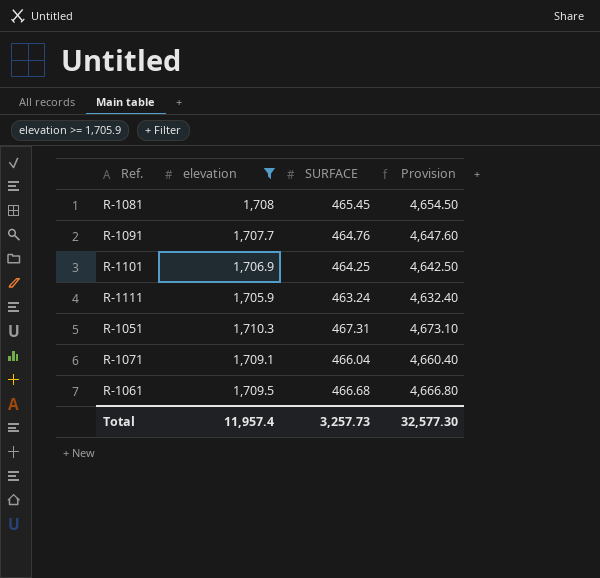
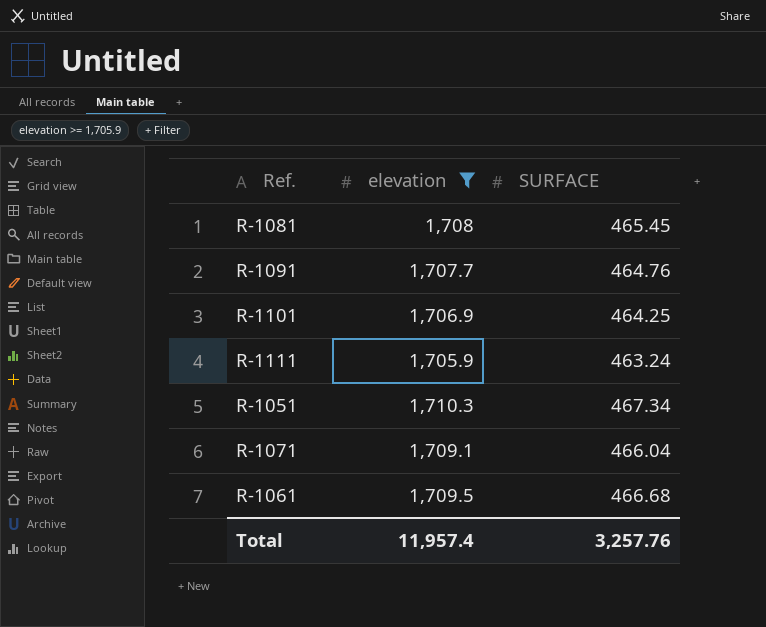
column Provision | formula: [SURFACE] * 10 -> none
R-1051 | SURFACE: 467.31 -> 467.34
Total | SURFACE: 3,257.73 -> 3,257.76

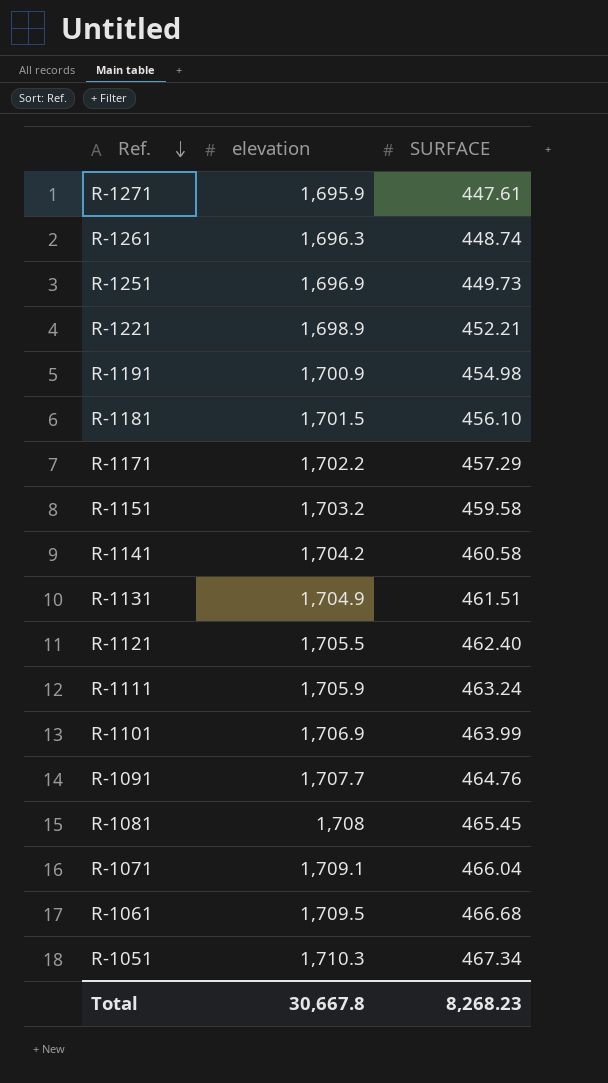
filter: elevation >= 1,705.9 -> none
row order: none -> Ref. descending
R-1101 | SURFACE: 464.25 -> 463.99
Total | elevation: 11,957.4 -> 30,667.8
Total | SURFACE: 3,257.76 -> 8,268.23

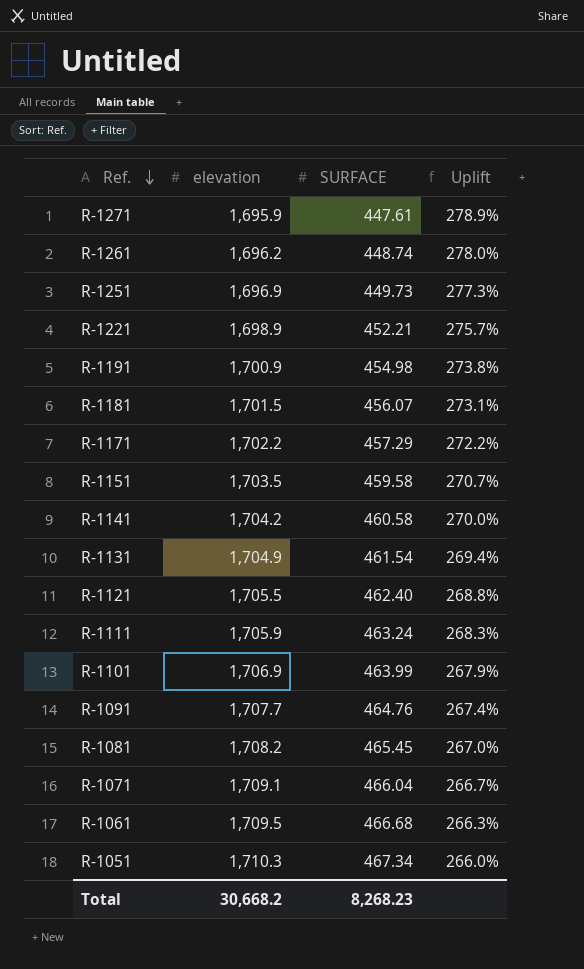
column Uplift | formula: none -> ([elevation] - [SURFACE]) / [SURFACE]
R-1261 | elevation: 1,696.3 -> 1,696.2
R-1181 | SURFACE: 456.10 -> 456.07
R-1151 | elevation: 1,703.2 -> 1,703.5
R-1131 | SURFACE: 461.51 -> 461.54
R-1081 | elevation: 1,708 -> 1,708.2
Total | elevation: 30,667.8 -> 30,668.2

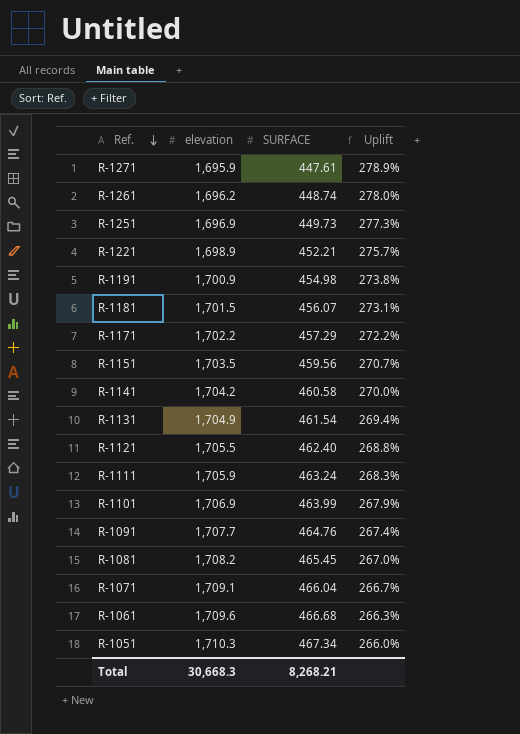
R-1151 | SURFACE: 459.58 -> 459.56
R-1061 | elevation: 1,709.5 -> 1,709.6
Total | elevation: 30,668.2 -> 30,668.3
Total | SURFACE: 8,268.23 -> 8,268.21

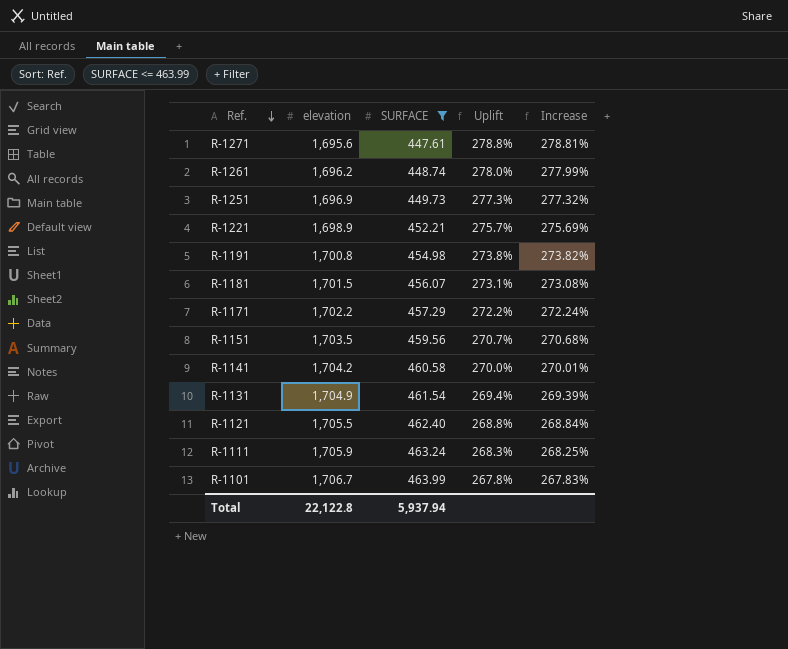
filter: none -> SURFACE <= 463.99
column Increase | formula: none -> ([elevation] - [SURFACE]) / [SURFACE]
R-1271 | elevation: 1,695.9 -> 1,695.6
R-1271 | Uplift: 278.9% -> 278.8%
R-1191 | elevation: 1,700.9 -> 1,700.8
R-1101 | elevation: 1,706.9 -> 1,706.7
R-1101 | Uplift: 267.9% -> 267.8%
Total | elevation: 30,668.3 -> 22,122.8
Total | SURFACE: 8,268.21 -> 5,937.94

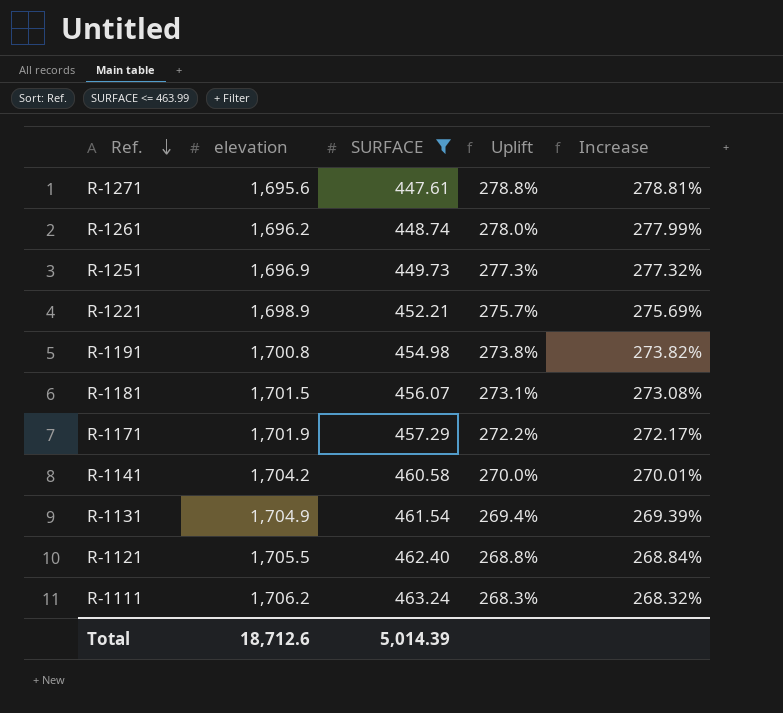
row R-1151: 1,703.5 | 459.56 | 270.7% | 270.68% -> none
row R-1101: 1,706.7 | 463.99 | 267.8% | 267.83% -> none
R-1171 | elevation: 1,702.2 -> 1,701.9
R-1171 | Increase: 272.24% -> 272.17%
R-1111 | elevation: 1,705.9 -> 1,706.2
R-1111 | Increase: 268.25% -> 268.32%
Total | elevation: 22,122.8 -> 18,712.6
Total | SURFACE: 5,937.94 -> 5,014.39

